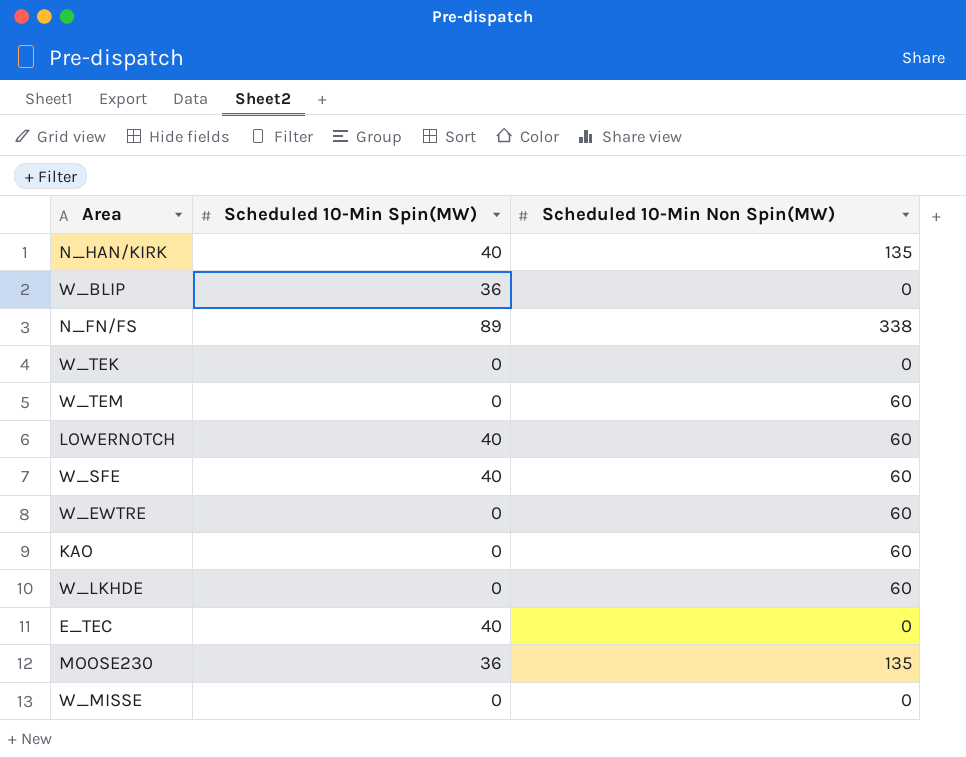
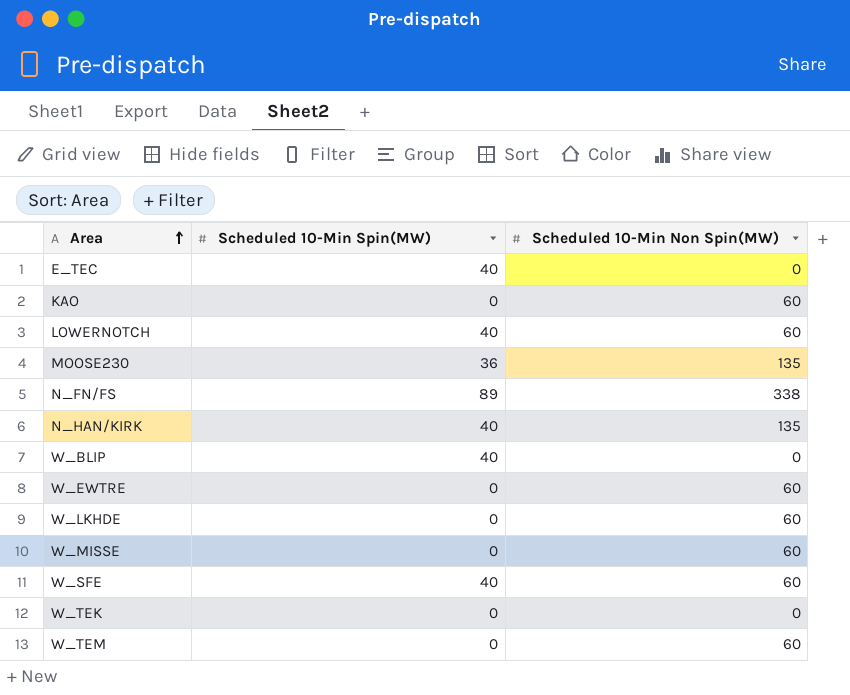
row order: none -> Area ascending
W_BLIP | Scheduled 10-Min Spin(MW): 36 -> 40
W_MISSE | Scheduled 10-Min Non Spin(MW): 0 -> 60

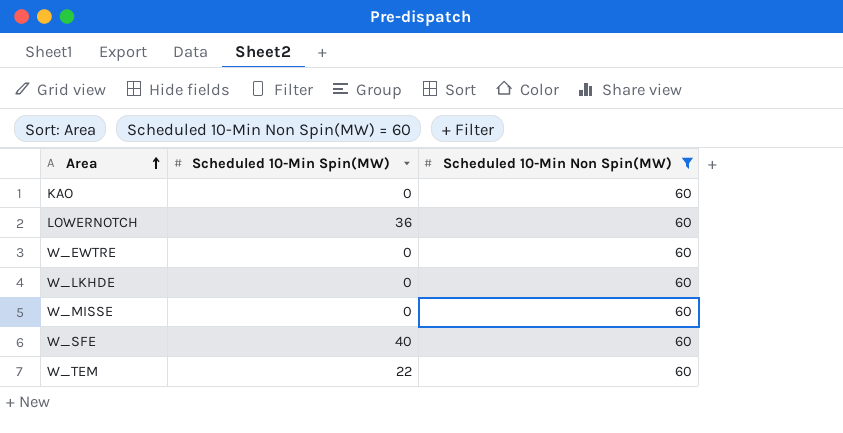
filter: none -> Scheduled 10-Min Non Spin(MW) = 60
LOWERNOTCH | Scheduled 10-Min Spin(MW): 40 -> 36
W_TEM | Scheduled 10-Min Spin(MW): 0 -> 22

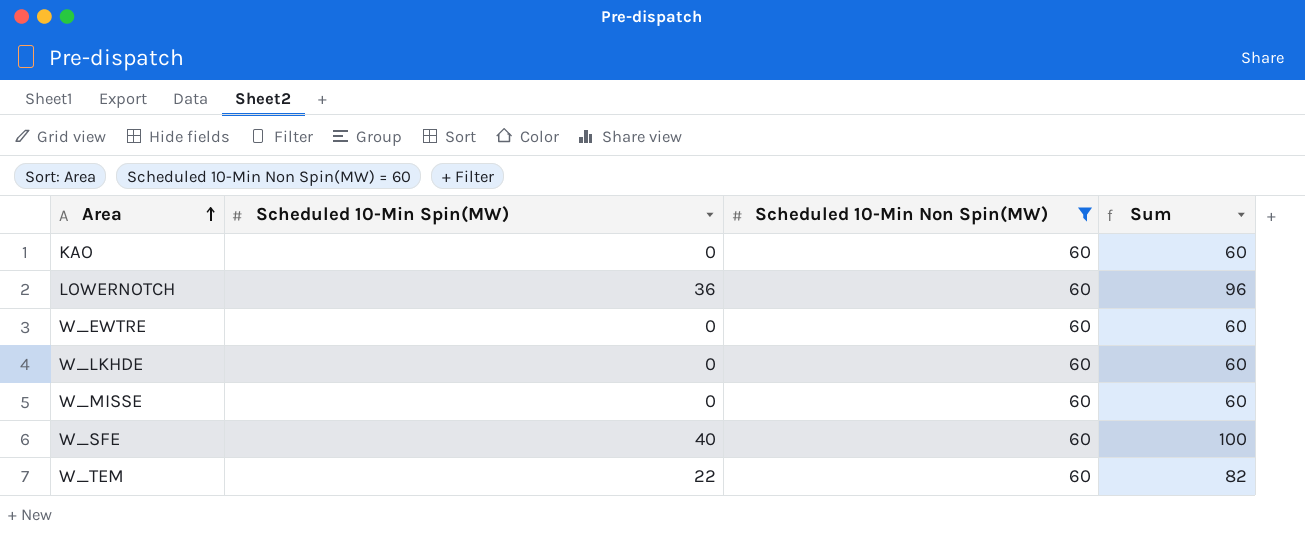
column Sum | formula: none -> [Scheduled 10-Min Spin(MW)] + [Scheduled 10-Min Non Spin(MW)]

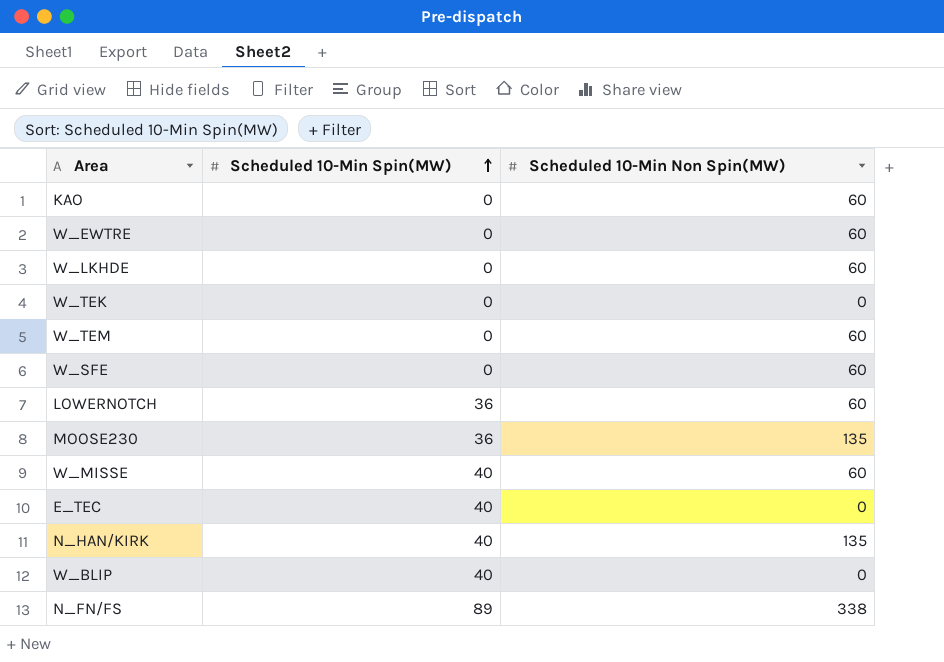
filter: Scheduled 10-Min Non Spin(MW) = 60 -> none
row order: Area ascending -> Scheduled 10-Min Spin(MW) ascending
column Sum | formula: [Scheduled 10-Min Spin(MW)] + [Scheduled 10-Min Non Spin(MW)] -> none
W_TEM | Scheduled 10-Min Spin(MW): 22 -> 0
W_SFE | Scheduled 10-Min Spin(MW): 40 -> 0
W_MISSE | Scheduled 10-Min Spin(MW): 0 -> 40

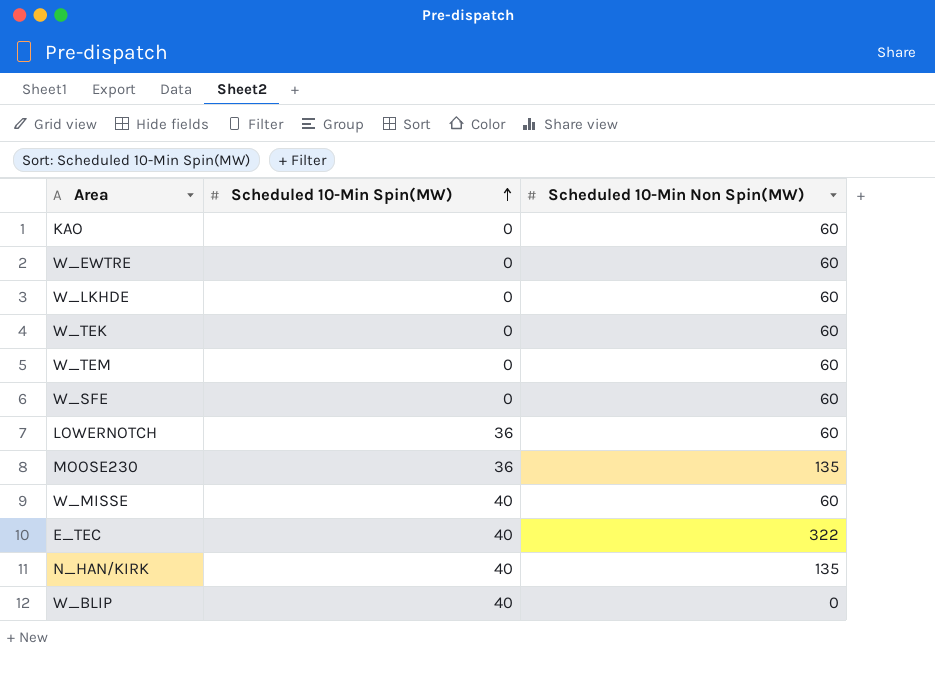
row N_FN/FS: 89 | 338 -> none
W_TEK | Scheduled 10-Min Non Spin(MW): 0 -> 60
E_TEC | Scheduled 10-Min Non Spin(MW): 0 -> 322

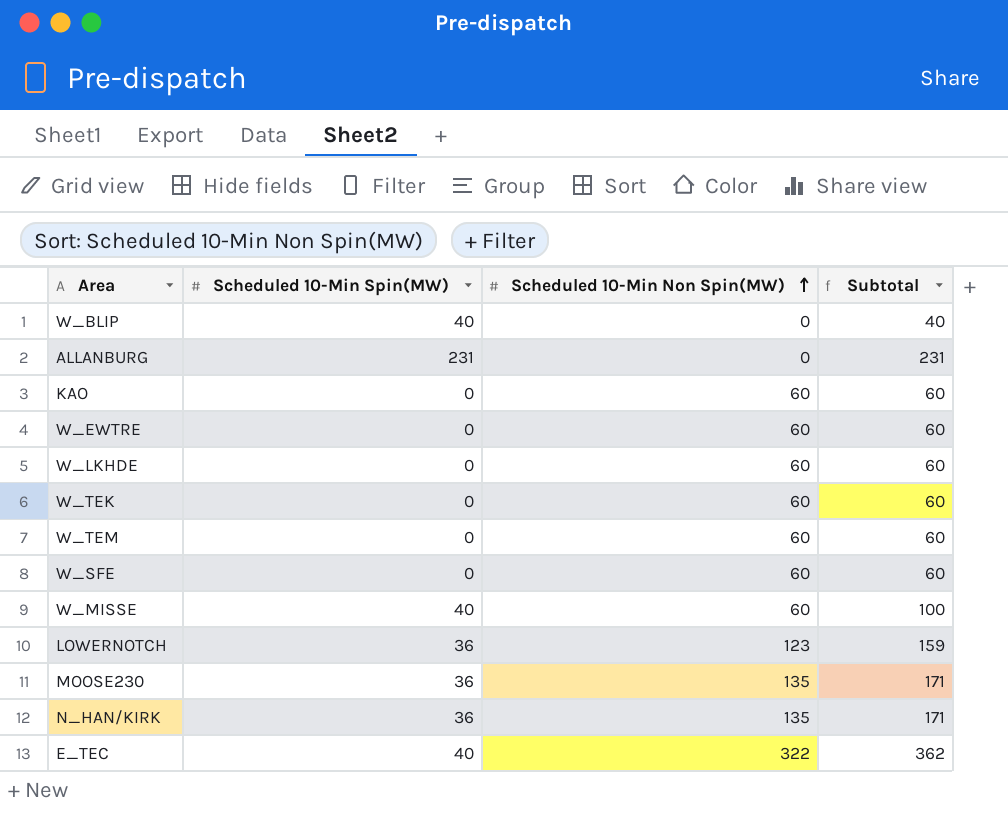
row order: Scheduled 10-Min Spin(MW) ascending -> Scheduled 10-Min Non Spin(MW) ascending
column Subtotal | formula: none -> [Scheduled 10-Min Spin(MW)] + [Scheduled 10-Min Non Spin(MW)]
row ALLANBURG: none -> 231 | 0 | 231
LOWERNOTCH | Scheduled 10-Min Non Spin(MW): 60 -> 123
N_HAN/KIRK | Scheduled 10-Min Spin(MW): 40 -> 36

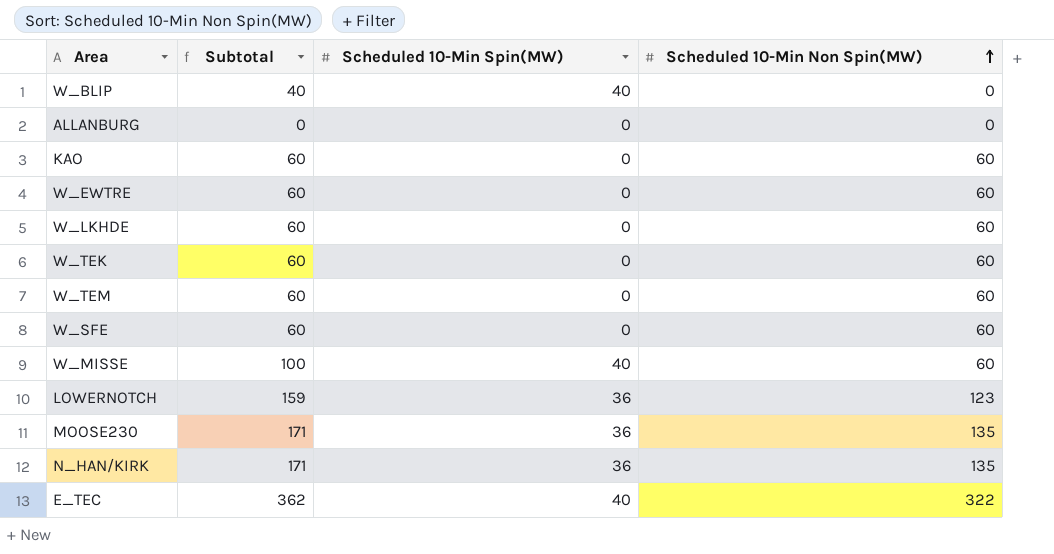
column Subtotal | position: 4 -> 2
ALLANBURG | Subtotal: 231 -> 0
ALLANBURG | Scheduled 10-Min Spin(MW): 231 -> 0

